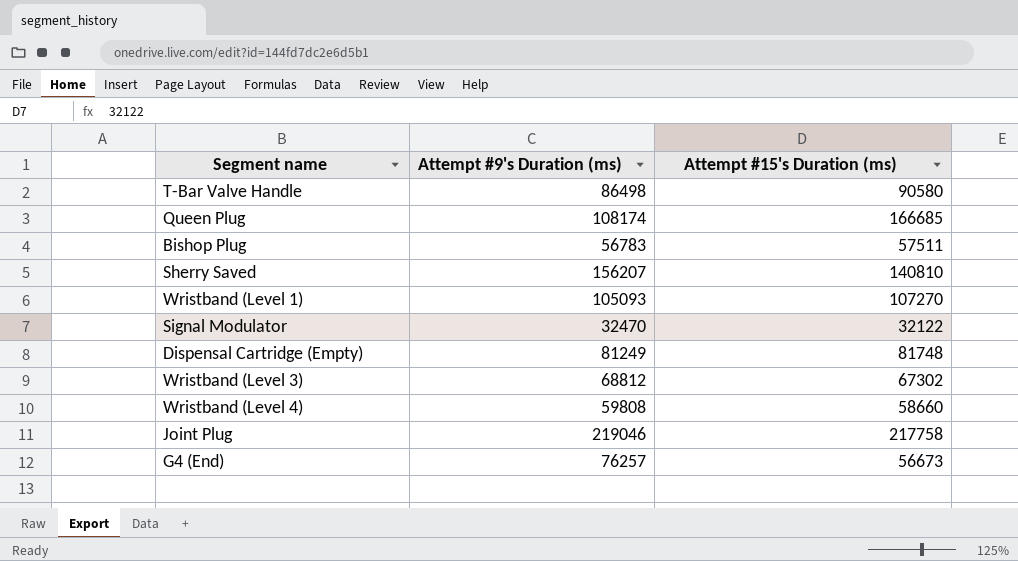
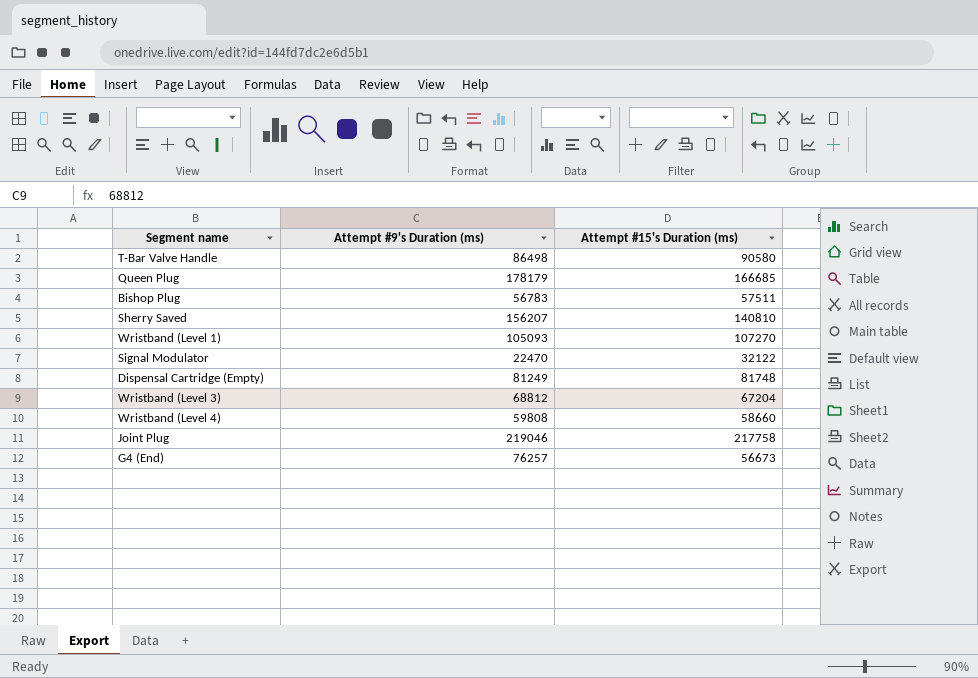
Queen Plug | Attempt #9's Duration (ms): 108174 -> 178179
Signal Modulator | Attempt #9's Duration (ms): 32470 -> 22470
Wristband (Level 3) | Attempt #15's Duration (ms): 67302 -> 67204

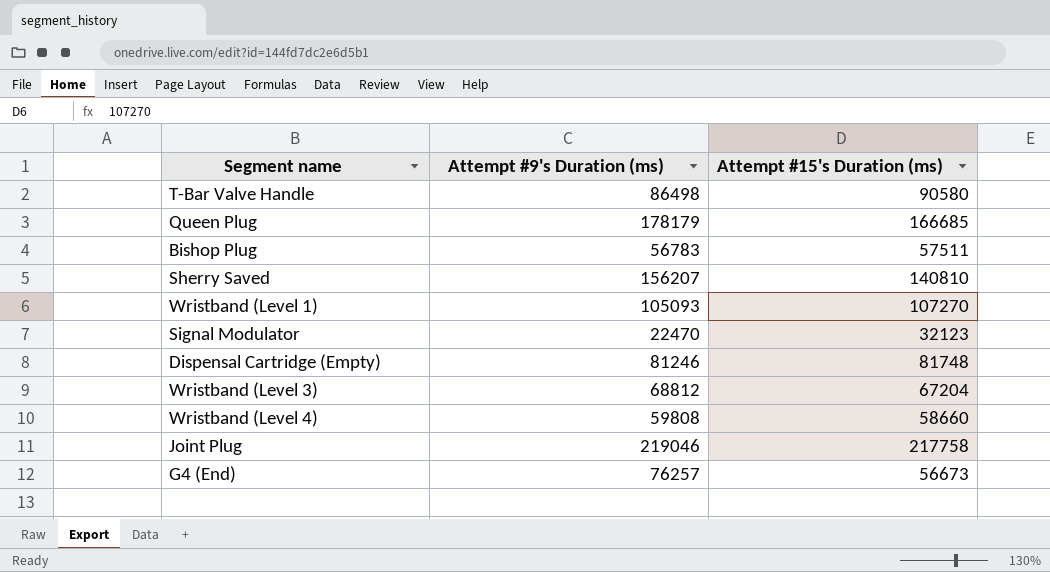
Signal Modulator | Attempt #15's Duration (ms): 32122 -> 32123
Dispensal Cartridge (Empty) | Attempt #9's Duration (ms): 81249 -> 81246

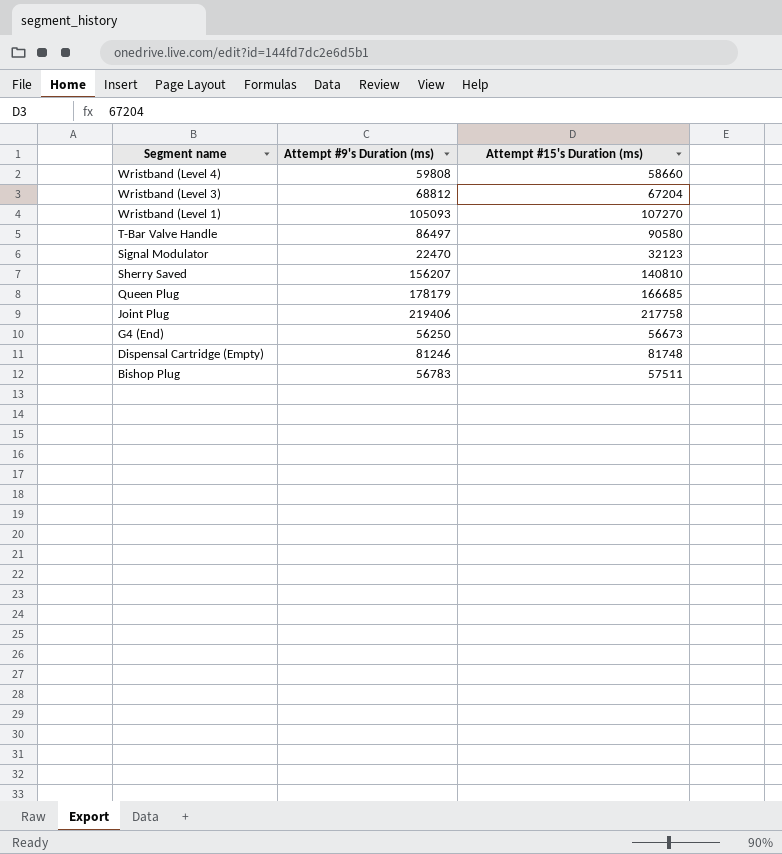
row order: none -> Segment name descending
T-Bar Valve Handle | Attempt #9's Duration (ms): 86498 -> 86497
Joint Plug | Attempt #9's Duration (ms): 219046 -> 219406
G4 (End) | Attempt #9's Duration (ms): 76257 -> 56250

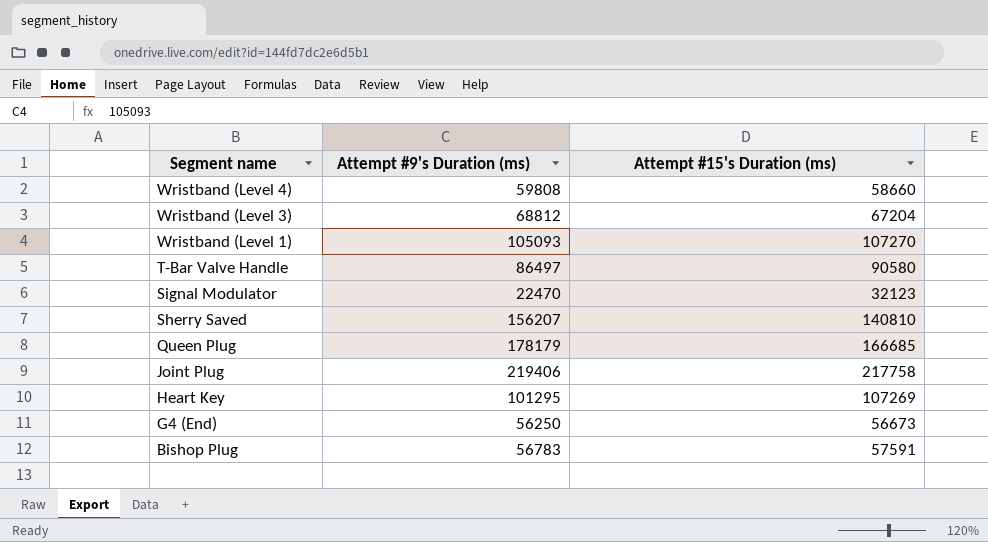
row Dispensal Cartridge (Empty): 81246 | 81748 -> none
row Heart Key: none -> 101295 | 107269
Bishop Plug | Attempt #15's Duration (ms): 57511 -> 57591

